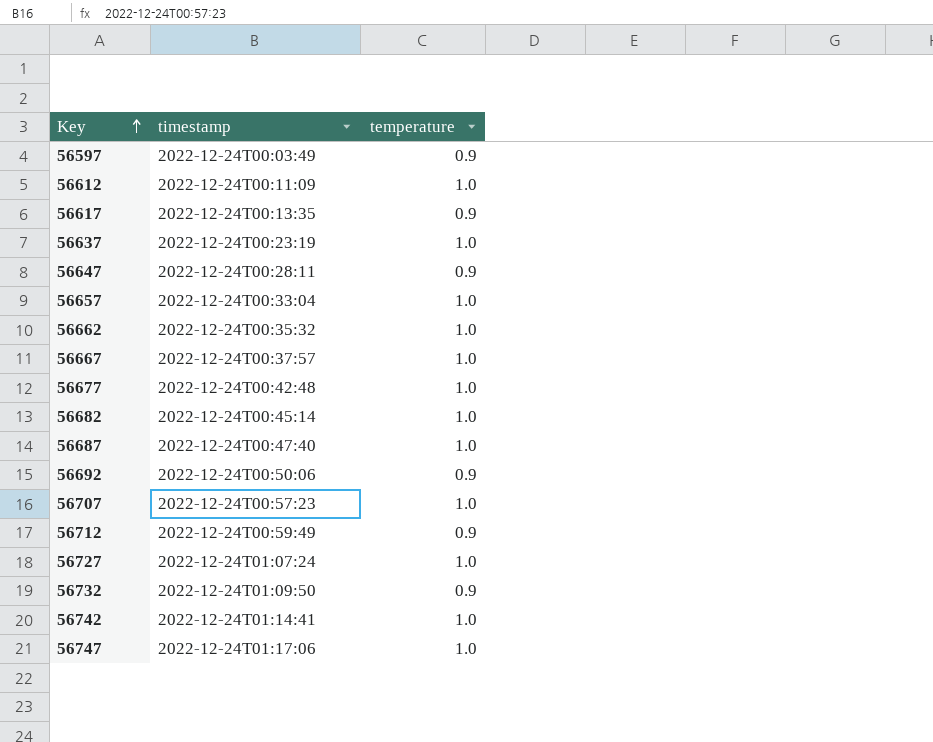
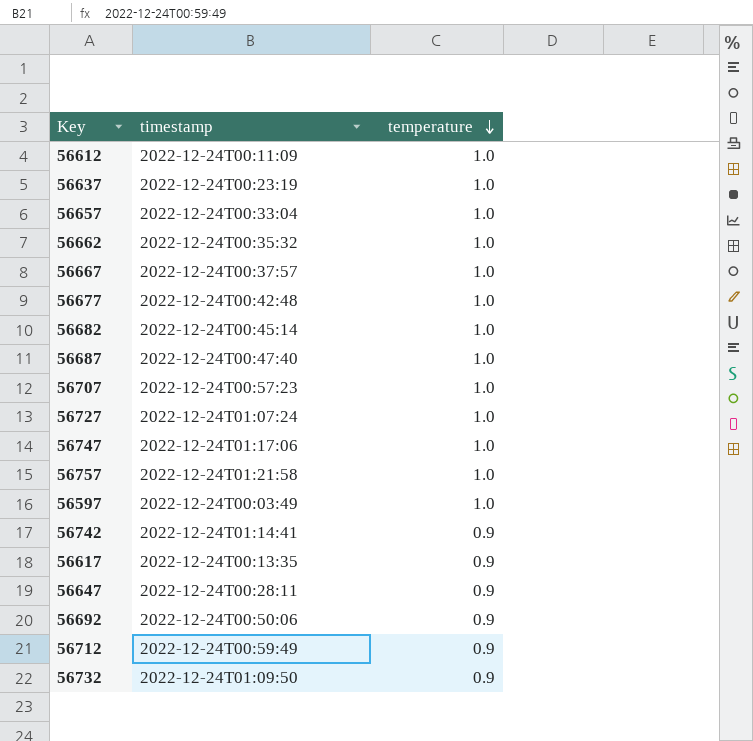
row order: Key ascending -> temperature descending
row 56757: none -> 2022-12-24T01:21:58 | 1.0
56597 | temperature: 0.9 -> 1.0
56742 | temperature: 1.0 -> 0.9

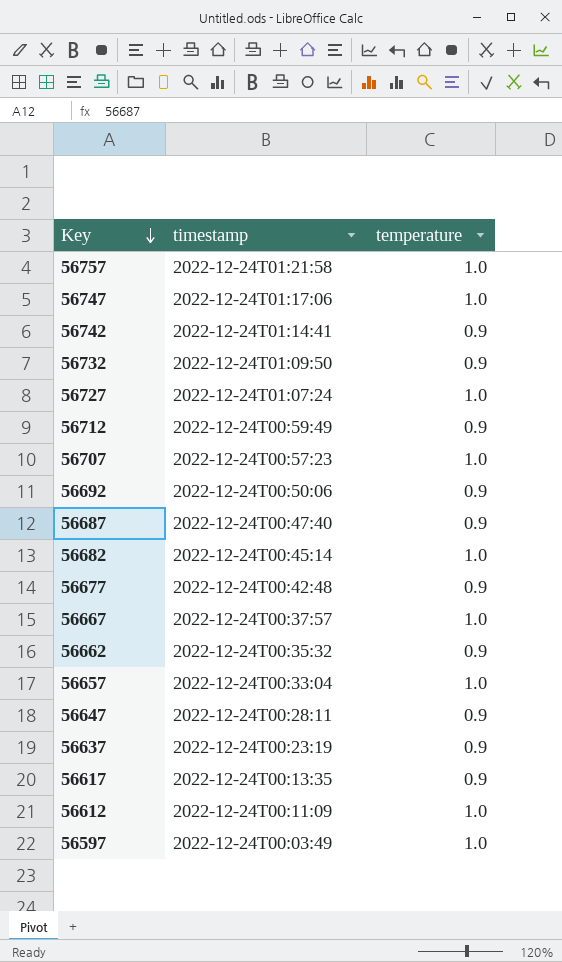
row order: temperature descending -> Key descending
56687 | temperature: 1.0 -> 0.9
56677 | temperature: 1.0 -> 0.9
56662 | temperature: 1.0 -> 0.9
56637 | temperature: 1.0 -> 0.9

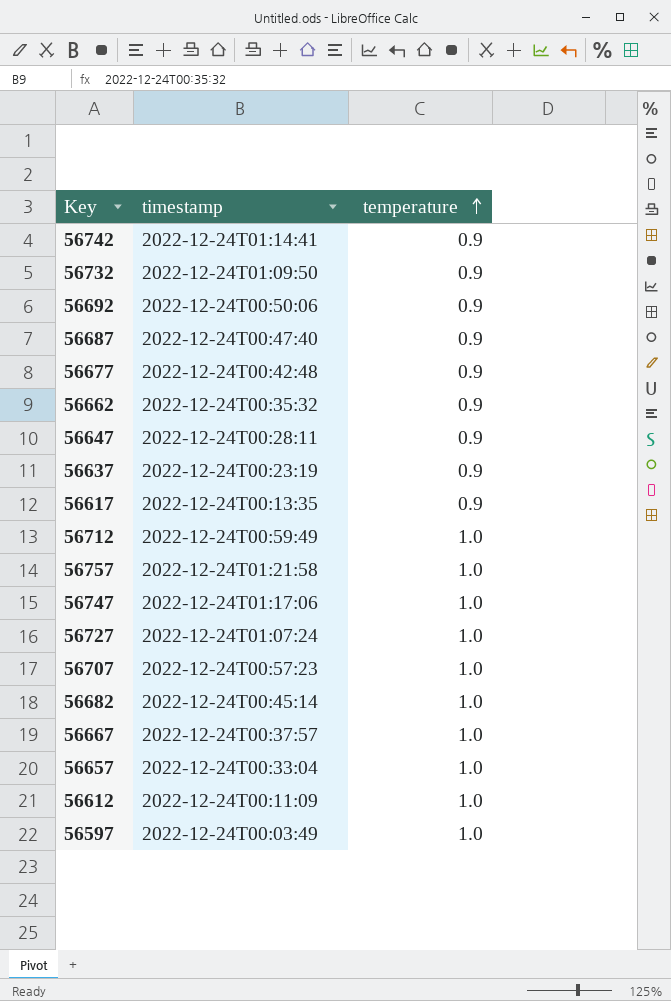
row order: Key descending -> temperature ascending
56712 | temperature: 0.9 -> 1.0

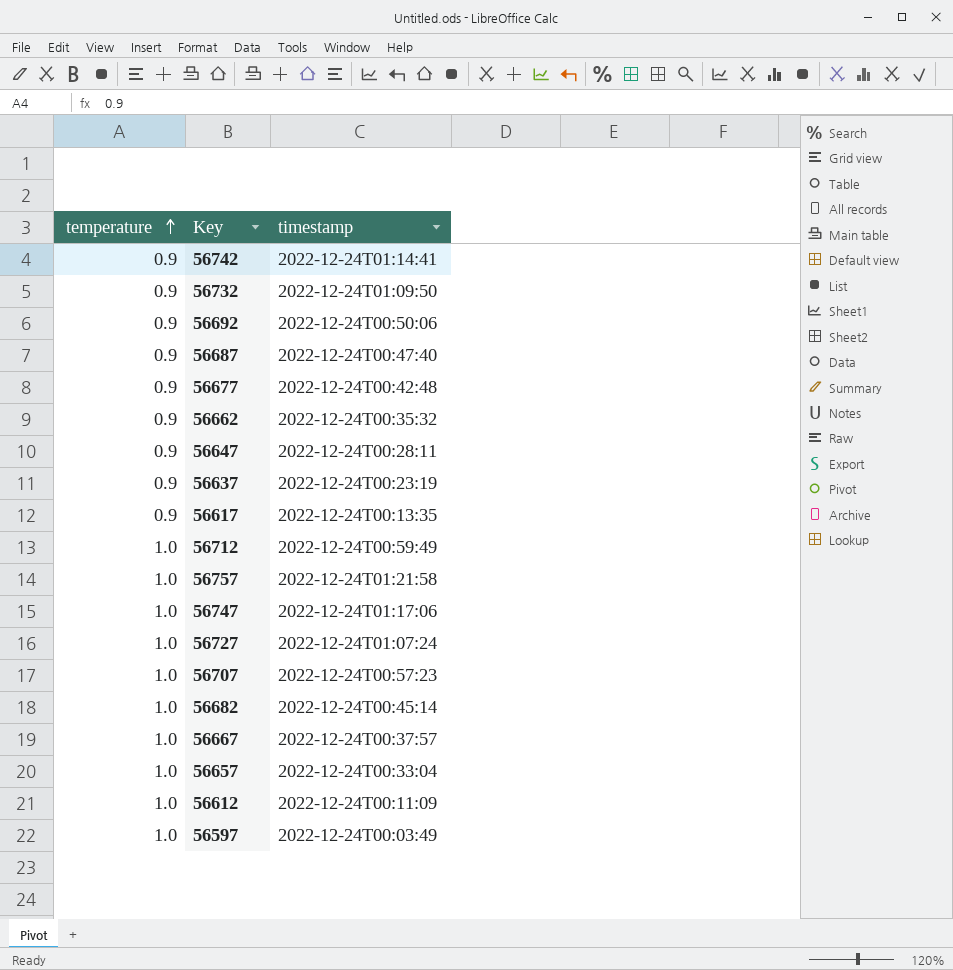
column temperature | position: 3 -> 1

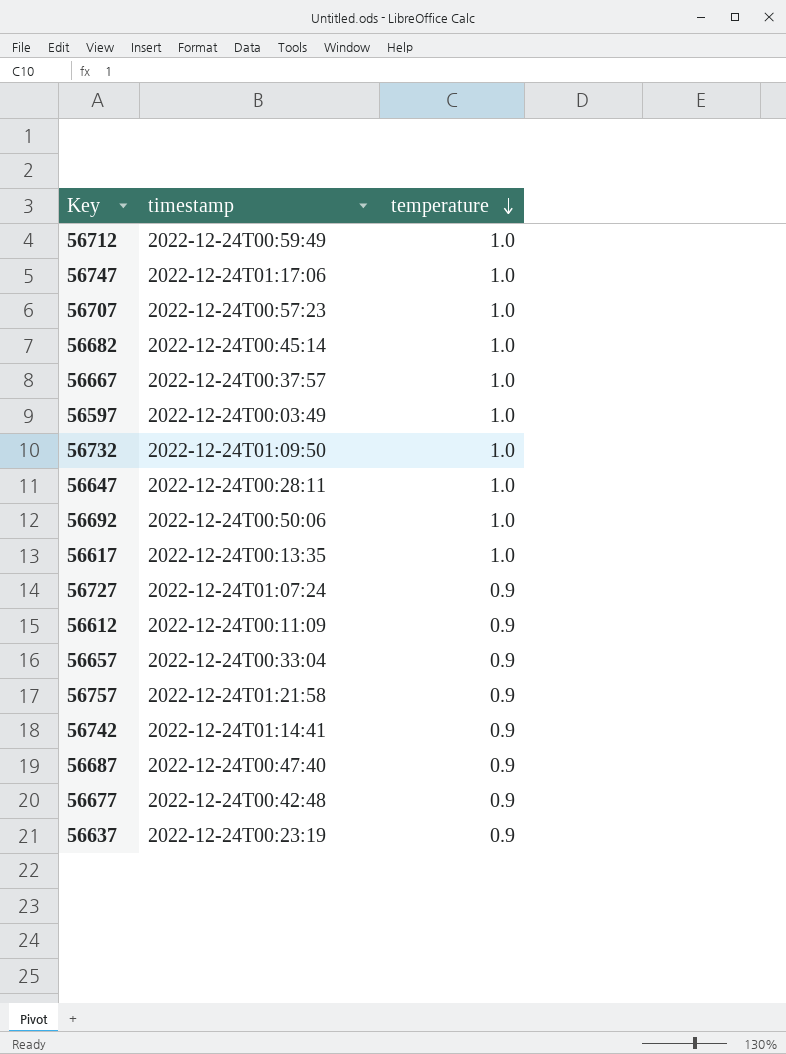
row order: temperature ascending -> temperature descending
column temperature | position: 1 -> 3
row 56662: 0.9 | 2022-12-24T00:35:32 -> none
56732 | temperature: 0.9 -> 1.0
56647 | temperature: 0.9 -> 1.0
56692 | temperature: 0.9 -> 1.0
56617 | temperature: 0.9 -> 1.0
56727 | temperature: 1.0 -> 0.9
56612 | temperature: 1.0 -> 0.9
56657 | temperature: 1.0 -> 0.9
56757 | temperature: 1.0 -> 0.9

